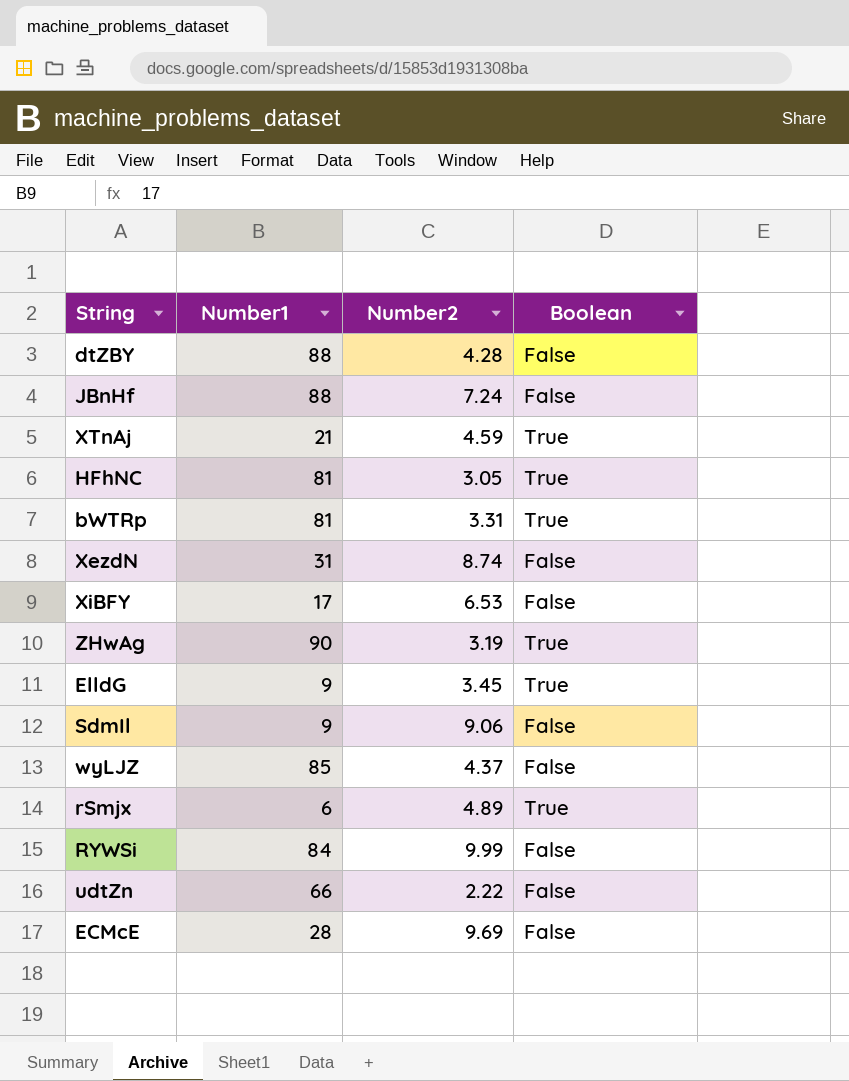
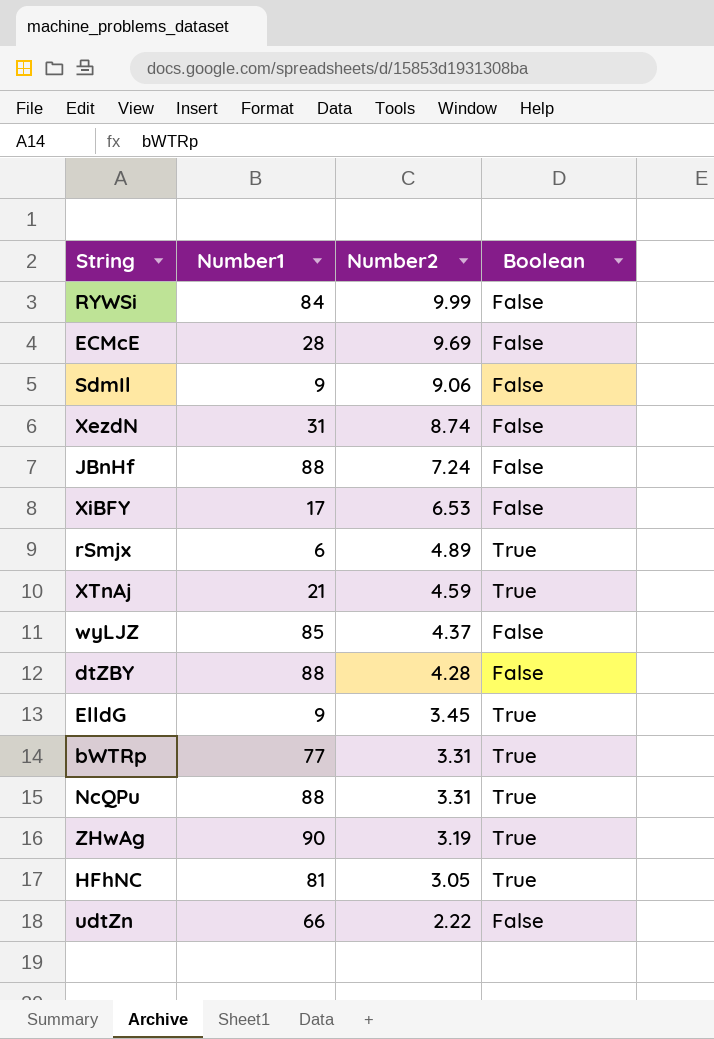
row order: none -> Number2 descending
bWTRp | Number1: 81 -> 77
row NcQPu: none -> 88 | 3.31 | True

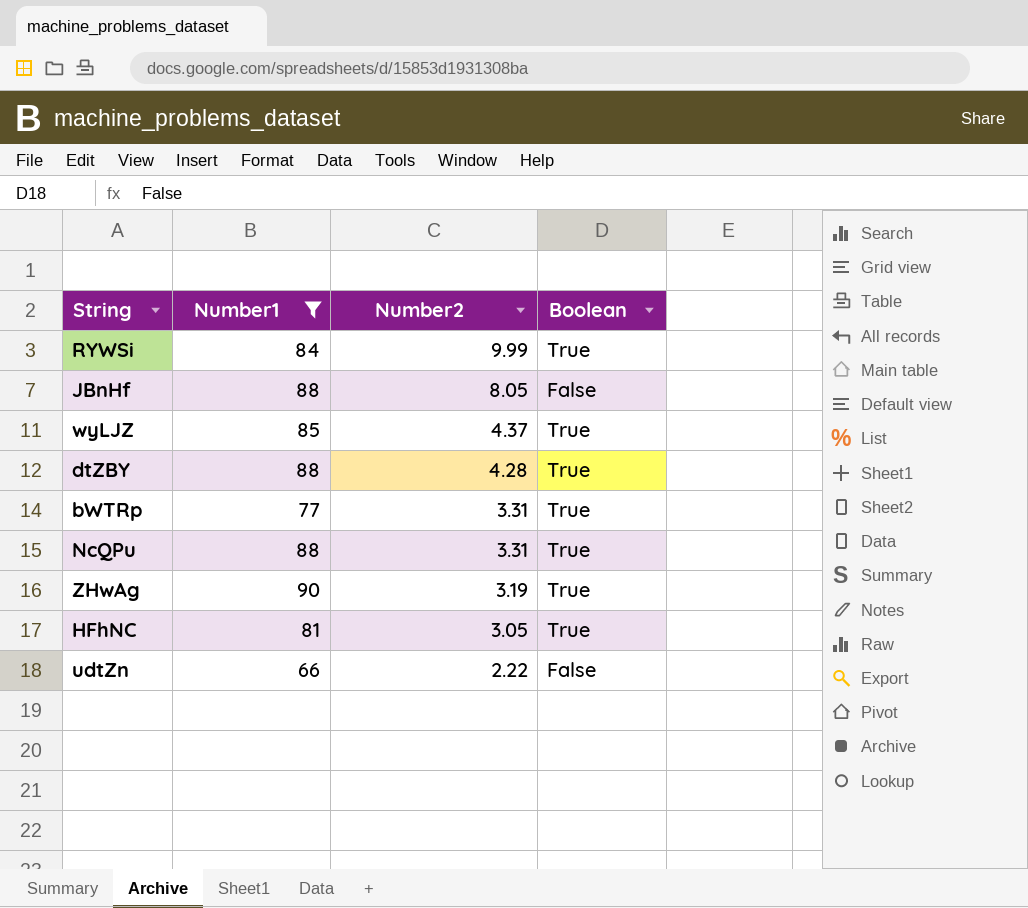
filter: none -> Number1 >= 66
RYWSi | Boolean: False -> True
JBnHf | Number2: 7.24 -> 8.05
wyLJZ | Boolean: False -> True
dtZBY | Boolean: False -> True

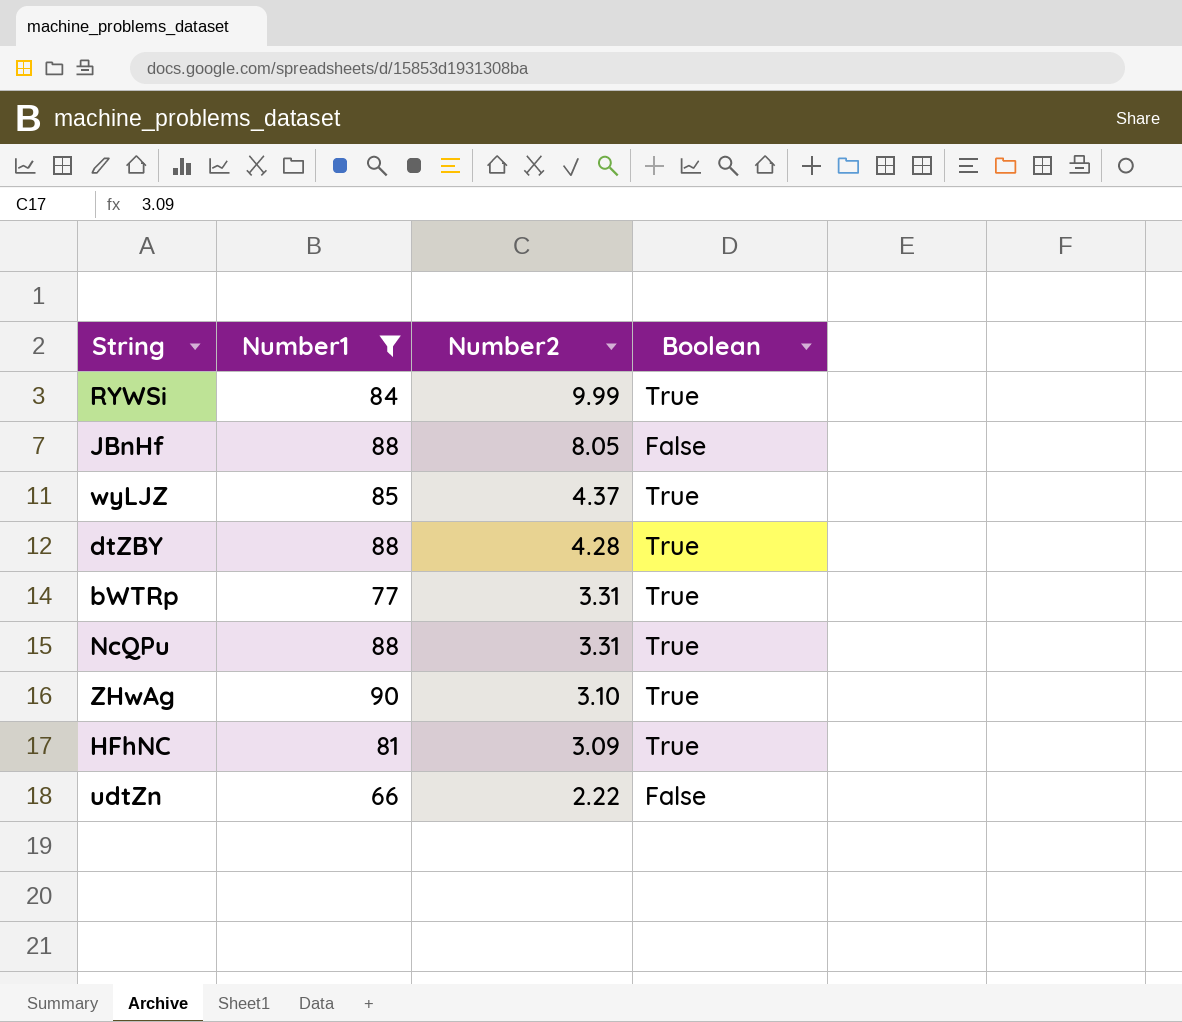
ZHwAg | Number2: 3.19 -> 3.10
HFhNC | Number2: 3.05 -> 3.09

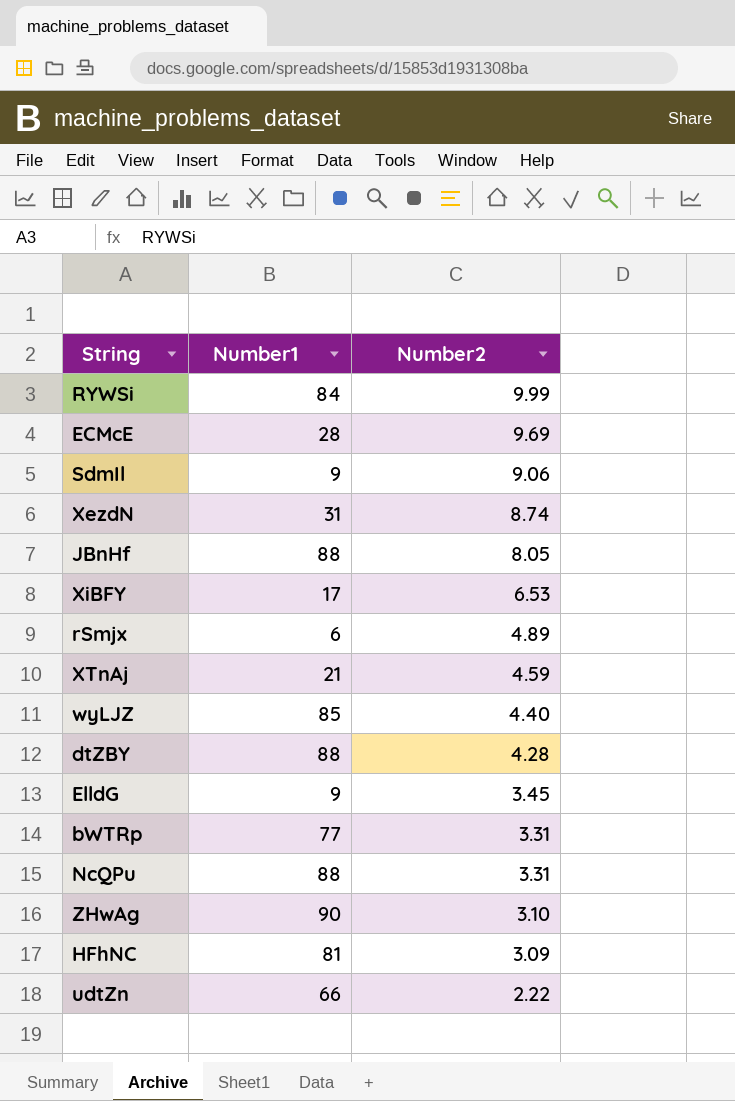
filter: Number1 >= 66 -> none
column Boolean | position: 4 -> none
wyLJZ | Number2: 4.37 -> 4.40

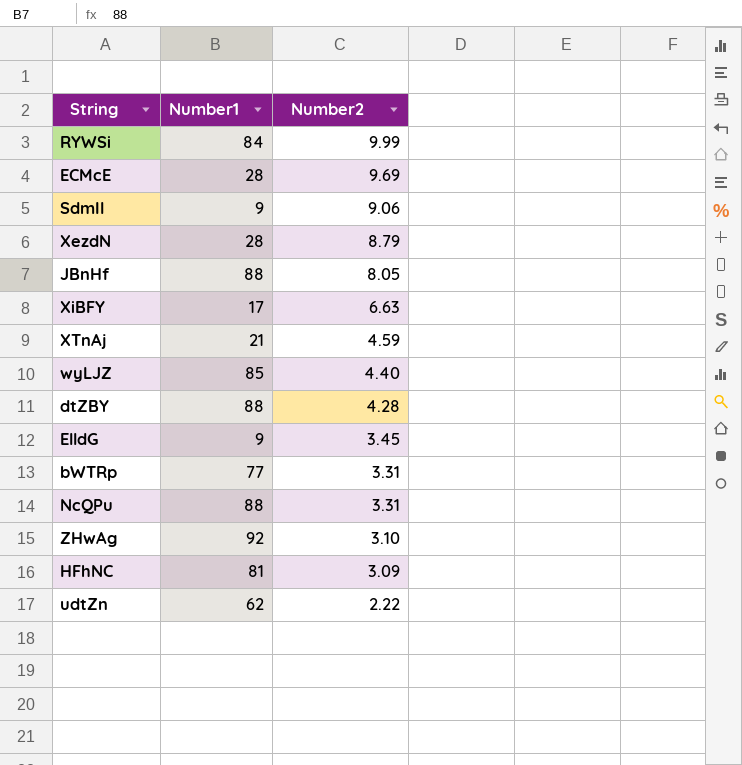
row rSmjx: 6 | 4.89 -> none
XezdN | Number1: 31 -> 28
XezdN | Number2: 8.74 -> 8.79
XiBFY | Number2: 6.53 -> 6.63
ZHwAg | Number1: 90 -> 92
udtZn | Number1: 66 -> 62

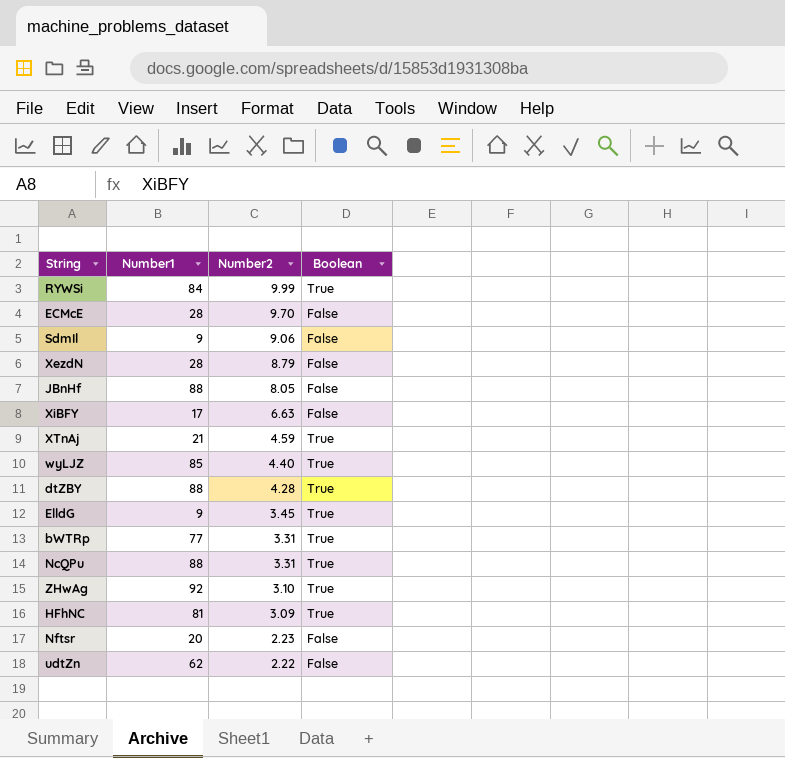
column Boolean | position: none -> 4
ECMcE | Number2: 9.69 -> 9.70
row Nftsr: none -> 20 | 2.23 | False

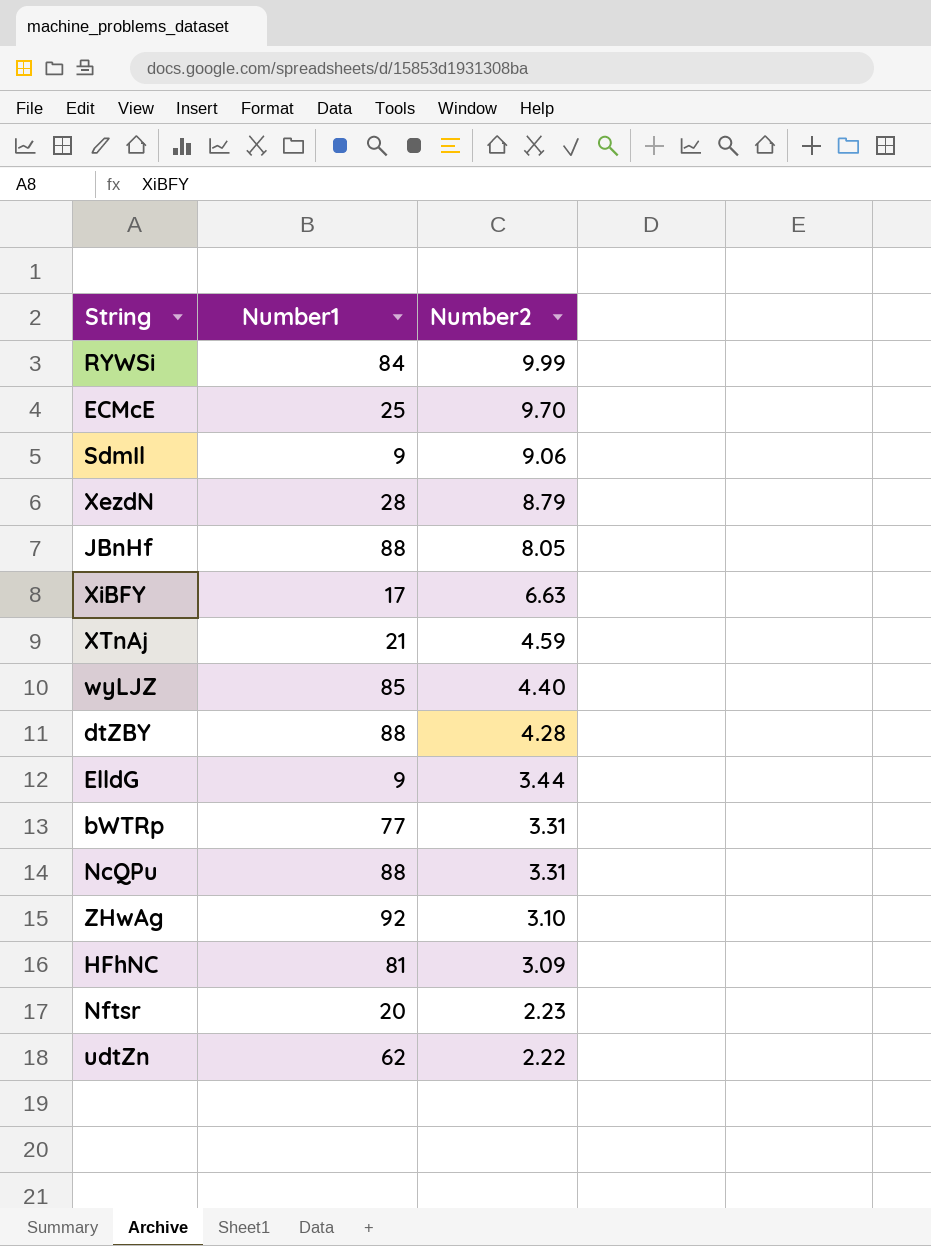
column Boolean | position: 4 -> none
ECMcE | Number1: 28 -> 25
ElldG | Number2: 3.45 -> 3.44

